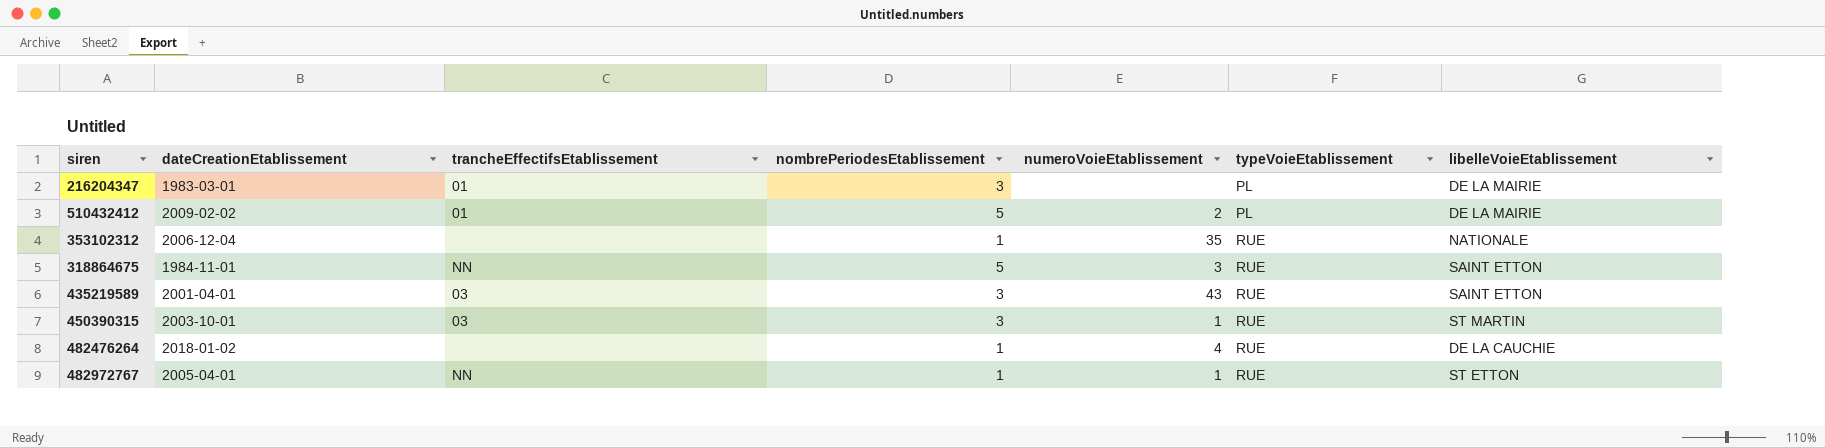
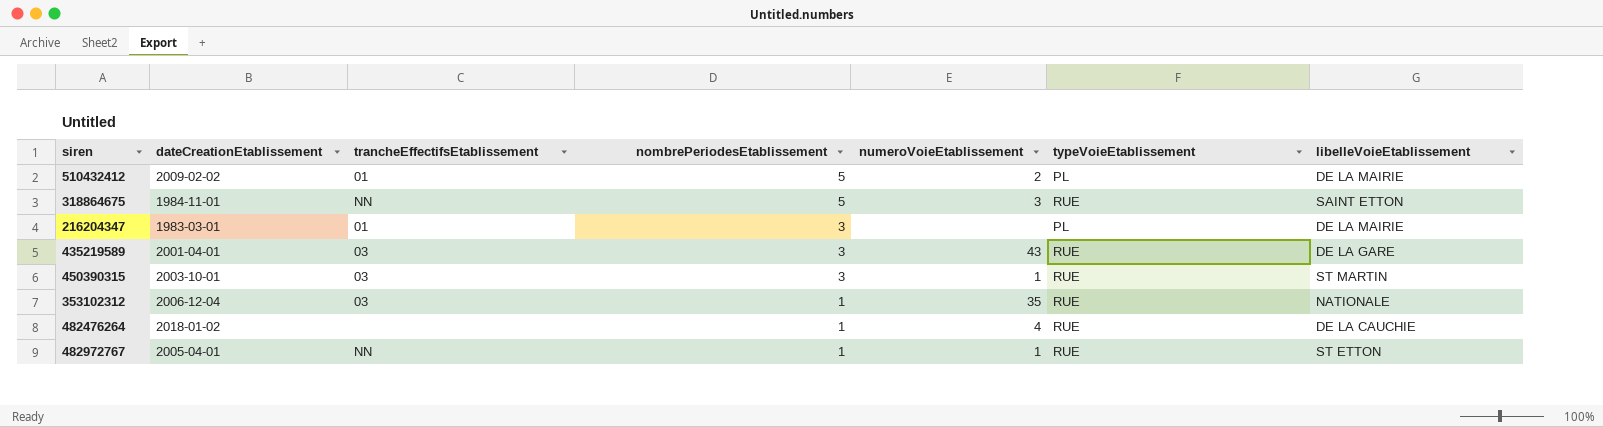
row order: typeVoieEtablissement ascending -> nombrePeriodesEtablissement descending
435219589 | libelleVoieEtablissement: SAINT ETTON -> DE LA GARE
353102312 | trancheEffectifsEtablissement: none -> 03

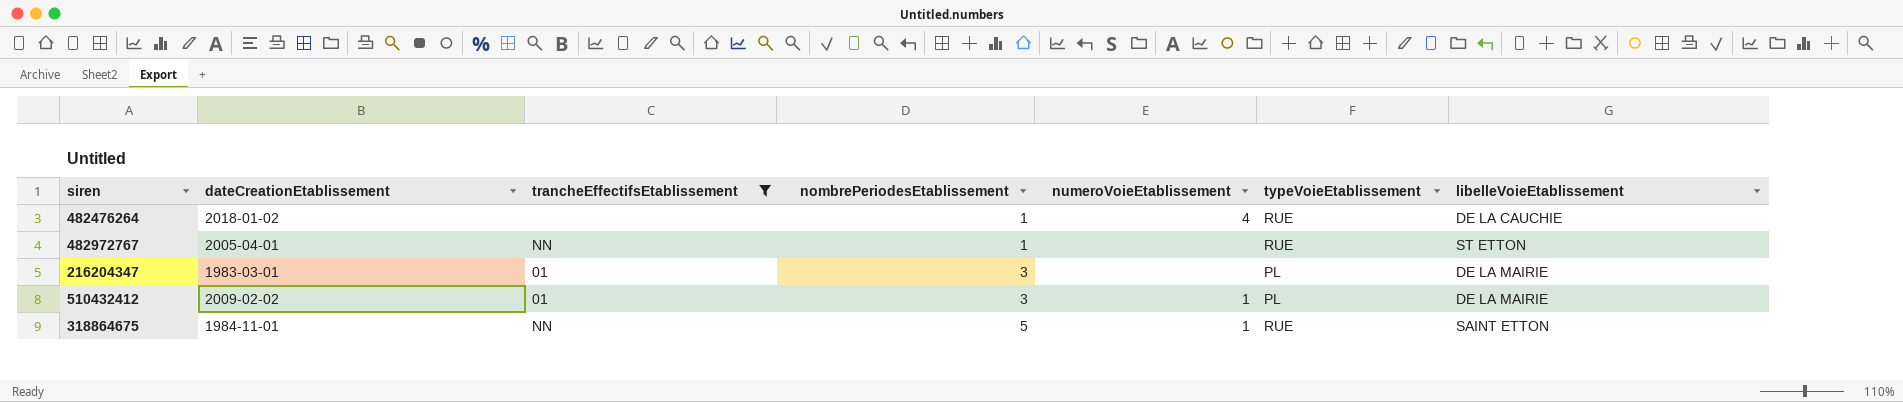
filter: none -> trancheEffectifsEtablissement != 03
row order: nombrePeriodesEtablissement descending -> nombrePeriodesEtablissement ascending
482972767 | numeroVoieEtablissement: 1 -> none
510432412 | nombrePeriodesEtablissement: 5 -> 3
510432412 | numeroVoieEtablissement: 2 -> 1
318864675 | numeroVoieEtablissement: 3 -> 1

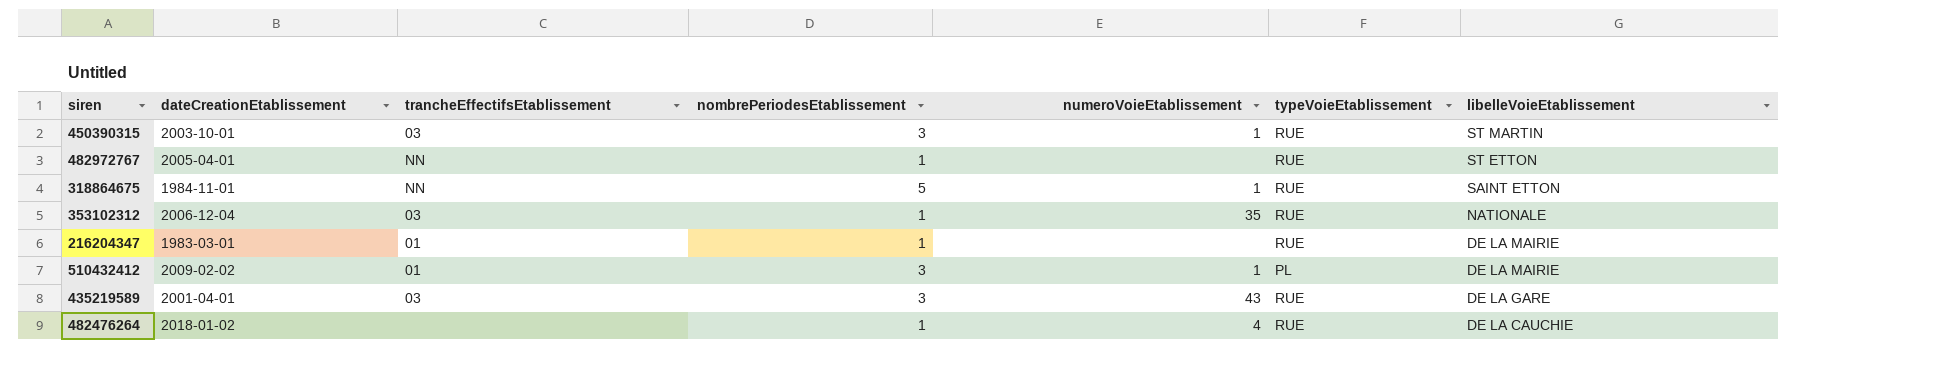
filter: trancheEffectifsEtablissement != 03 -> none
row order: nombrePeriodesEtablissement ascending -> libelleVoieEtablissement descending
216204347 | nombrePeriodesEtablissement: 3 -> 1
216204347 | typeVoieEtablissement: PL -> RUE

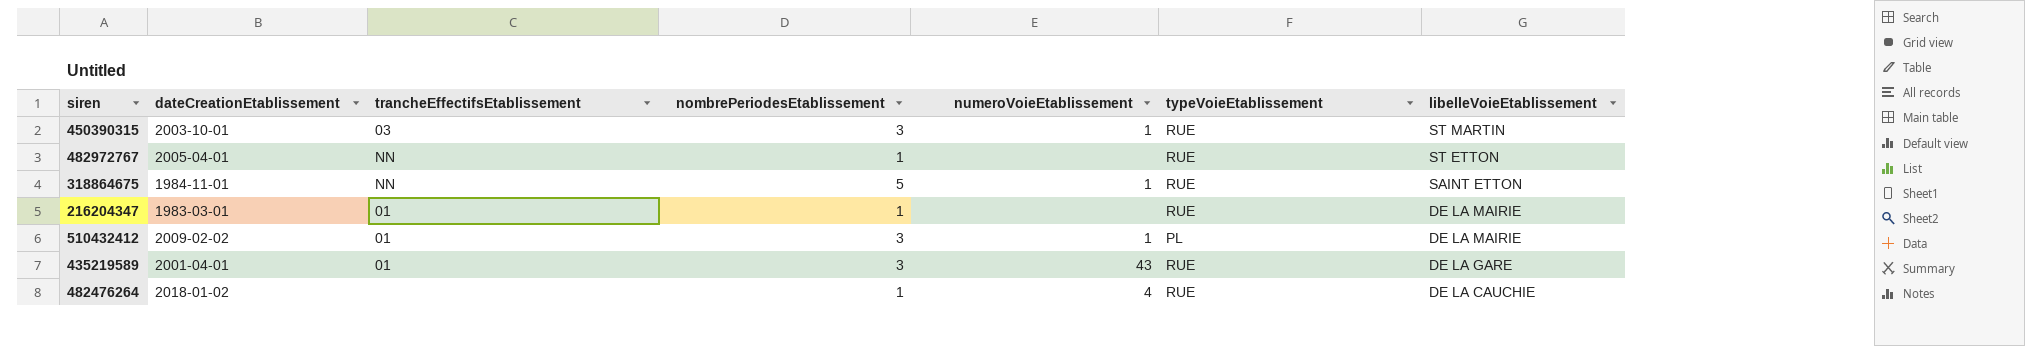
row 353102312: 2006-12-04 | 03 | 1 | 35 | RUE | NATIONALE -> none
435219589 | trancheEffectifsEtablissement: 03 -> 01

